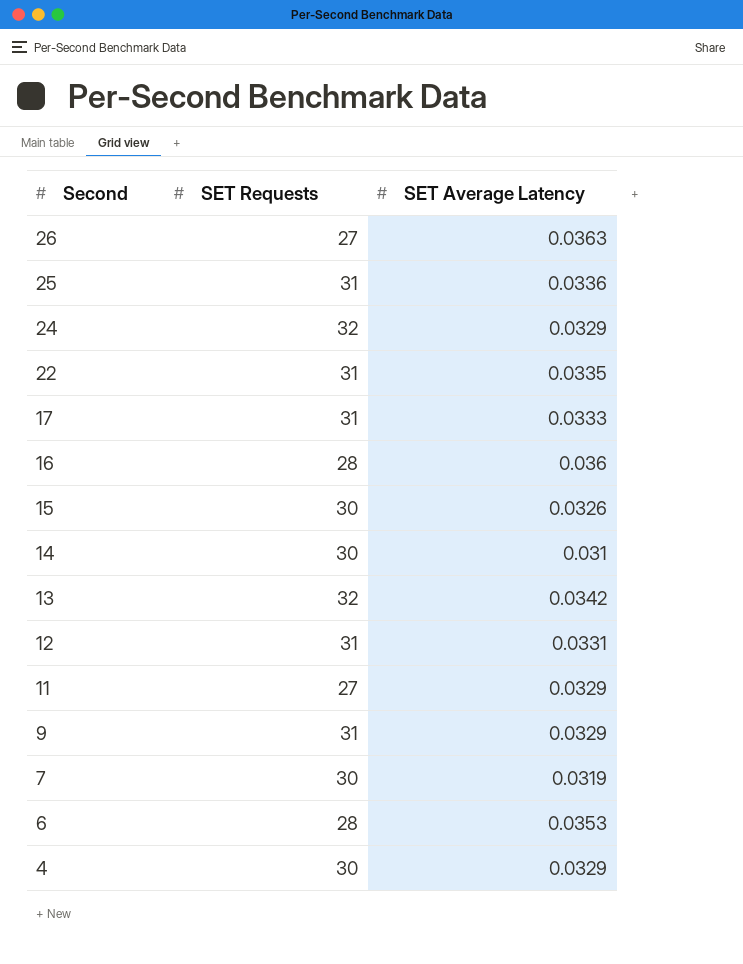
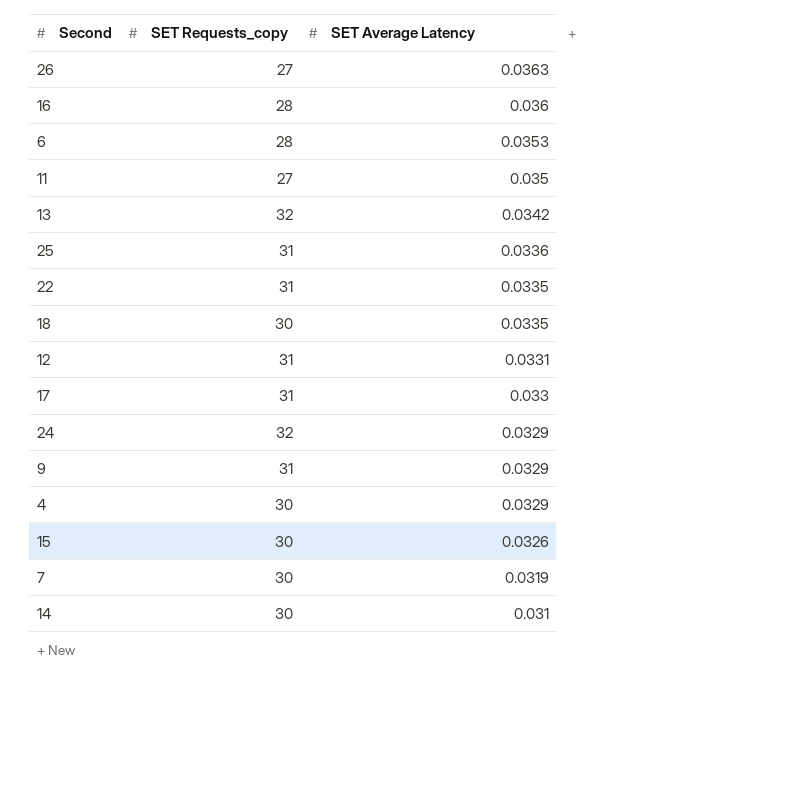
row order: Second descending -> SET Average Latency descending
column name: SET Requests -> SET Requests_copy
11 | SET Average Latency: 0.0329 -> 0.035
row 18: none -> 30 | 0.0335
17 | SET Average Latency: 0.0333 -> 0.033

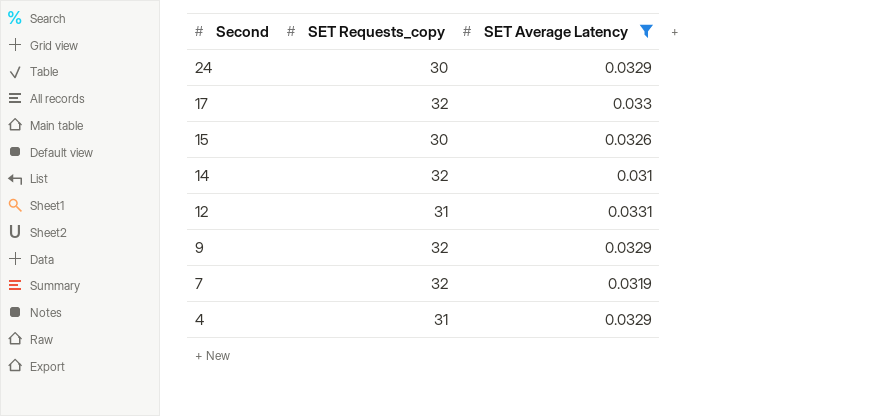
filter: none -> SET Average Latency <= 0.0331
row order: SET Average Latency descending -> Second descending
24 | SET Requests_copy: 32 -> 30
17 | SET Requests_copy: 31 -> 32
14 | SET Requests_copy: 30 -> 32
9 | SET Requests_copy: 31 -> 32
7 | SET Requests_copy: 30 -> 32
4 | SET Requests_copy: 30 -> 31

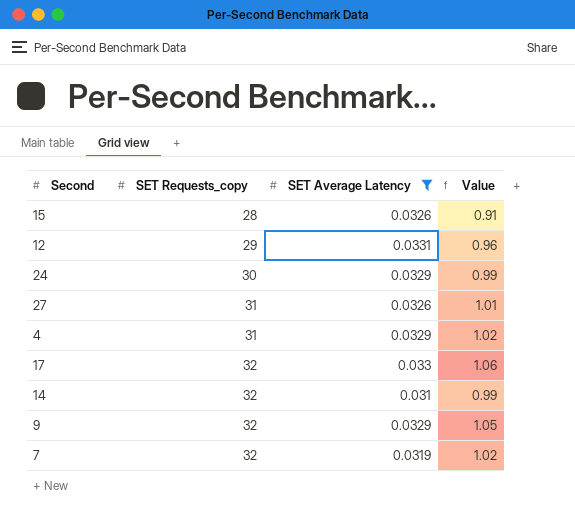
row order: Second descending -> SET Requests_copy ascending
column Value | formula: none -> [SET Requests_copy] * [SET Average Latency]
15 | SET Requests_copy: 30 -> 28
12 | SET Requests_copy: 31 -> 29
row 27: none -> 31 | 0.0326 | 1.01

